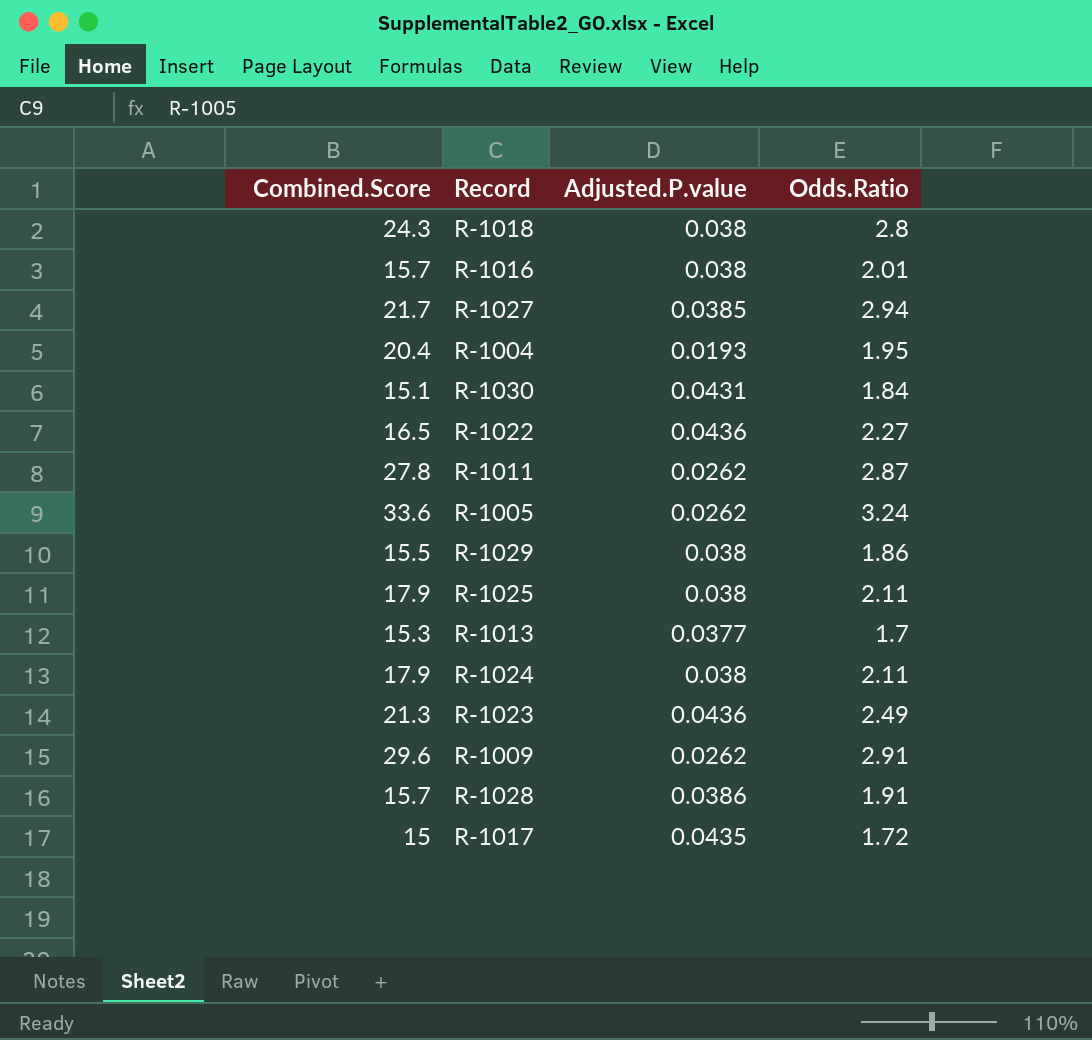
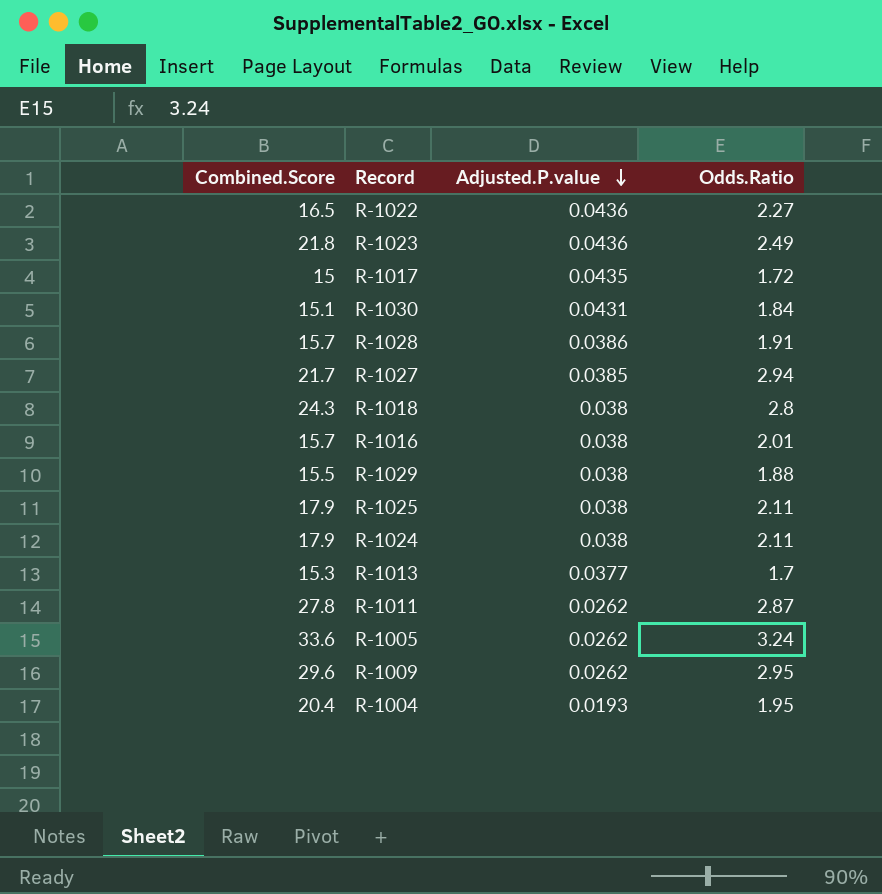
row order: none -> Adjusted.P.value descending
R-1023 | Combined.Score: 21.3 -> 21.8
R-1029 | Odds.Ratio: 1.86 -> 1.88
R-1009 | Odds.Ratio: 2.91 -> 2.95

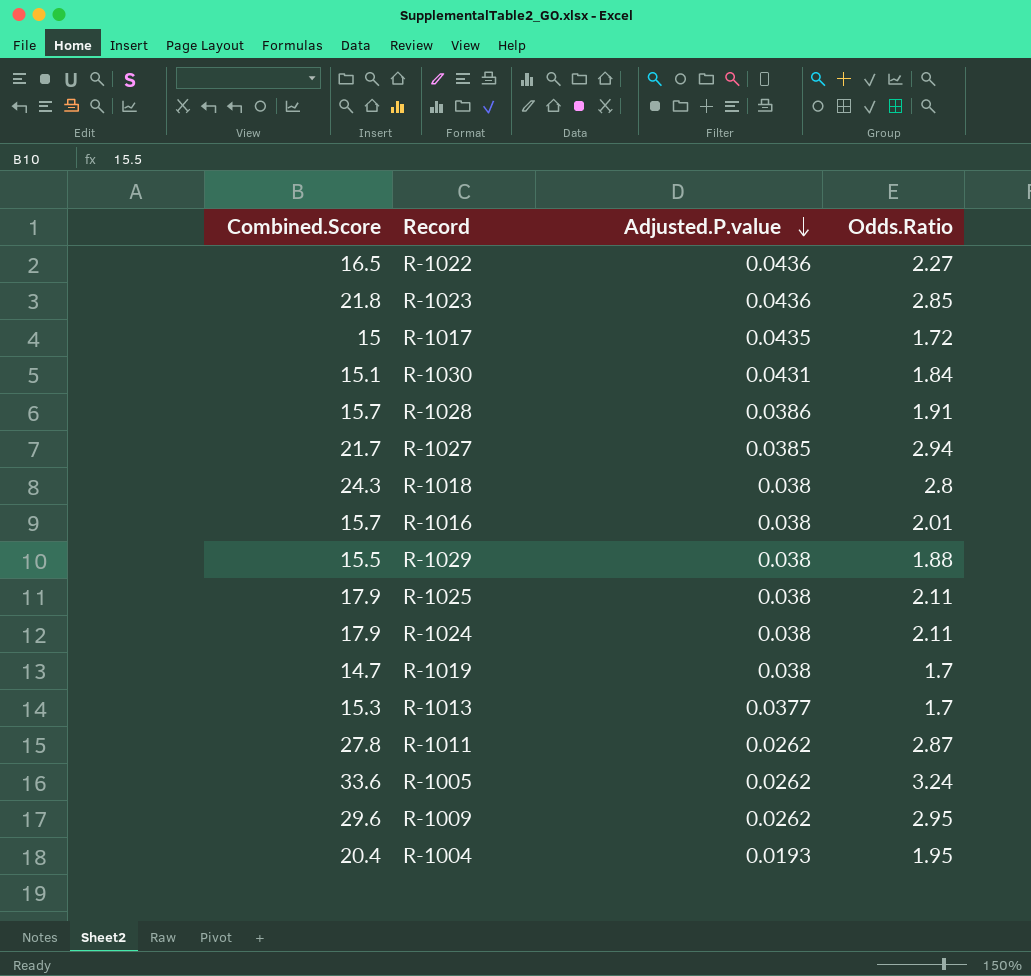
R-1023 | Odds.Ratio: 2.49 -> 2.85
row R-1019: none -> 14.7 | 0.038 | 1.7

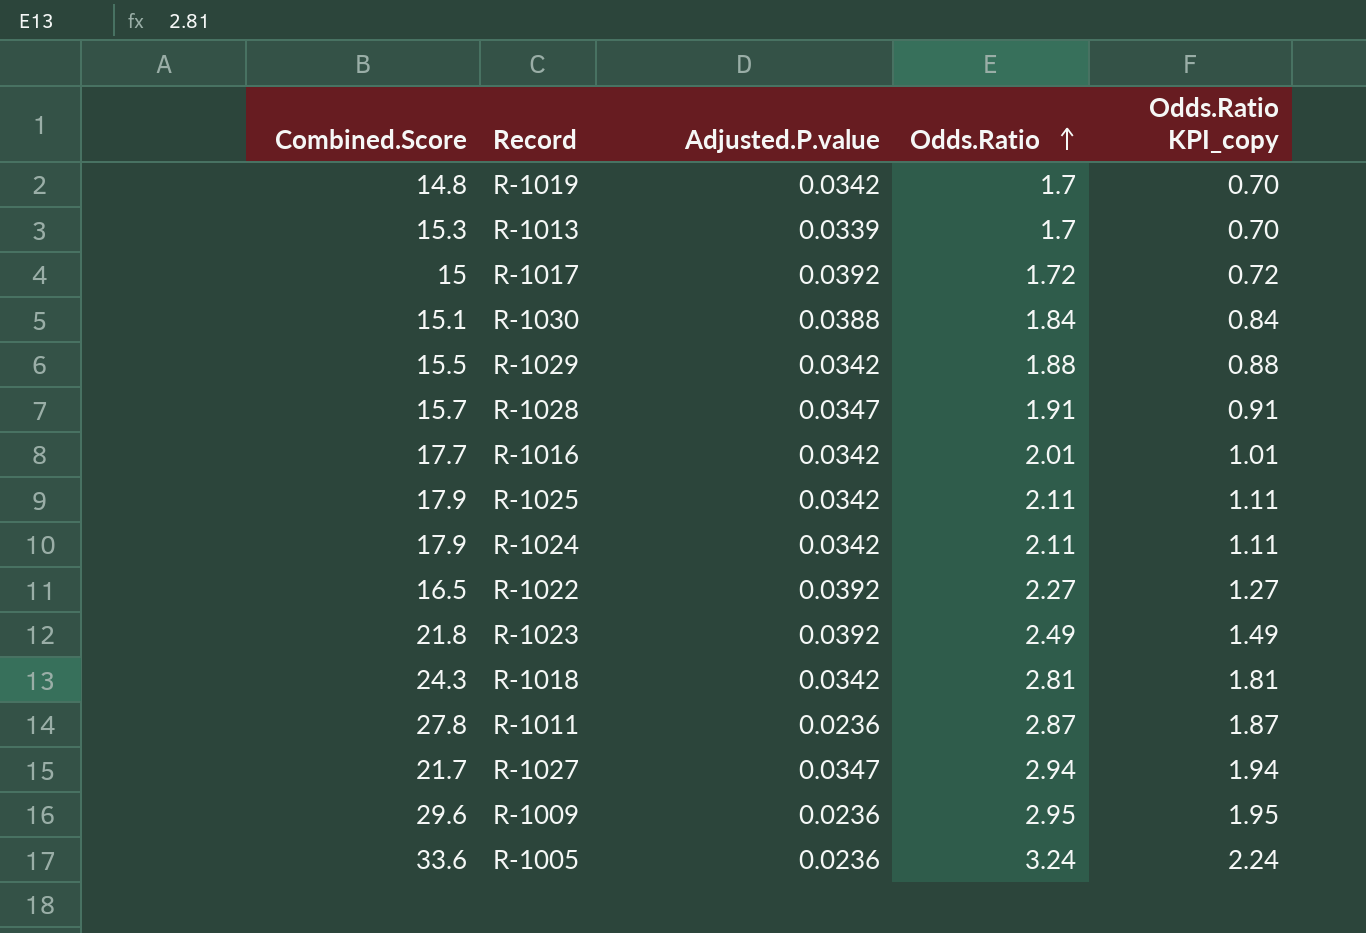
row order: Adjusted.P.value descending -> Odds.Ratio ascending
column Odds.Ratio KPI_copy | formula: none -> [Odds.Ratio] - 1
row R-1004: 20.4 | 0.0193 | 1.95 -> none
R-1019 | Combined.Score: 14.7 -> 14.8
R-1019 | Adjusted.P.value: 0.038 -> 0.0342
R-1013 | Adjusted.P.value: 0.0377 -> 0.0339
R-1017 | Adjusted.P.value: 0.0435 -> 0.0392
R-1030 | Adjusted.P.value: 0.0431 -> 0.0388
R-1029 | Adjusted.P.value: 0.038 -> 0.0342
R-1028 | Adjusted.P.value: 0.0386 -> 0.0347
R-1016 | Combined.Score: 15.7 -> 17.7
R-1016 | Adjusted.P.value: 0.038 -> 0.0342
R-1025 | Adjusted.P.value: 0.038 -> 0.0342
R-1024 | Adjusted.P.value: 0.038 -> 0.0342
R-1022 | Adjusted.P.value: 0.0436 -> 0.0392
R-1023 | Adjusted.P.value: 0.0436 -> 0.0392
R-1023 | Odds.Ratio: 2.85 -> 2.49
R-1018 | Adjusted.P.value: 0.038 -> 0.0342
R-1018 | Odds.Ratio: 2.8 -> 2.81
R-1011 | Adjusted.P.value: 0.0262 -> 0.0236
R-1027 | Adjusted.P.value: 0.0385 -> 0.0347
R-1009 | Adjusted.P.value: 0.0262 -> 0.0236
R-1005 | Adjusted.P.value: 0.0262 -> 0.0236

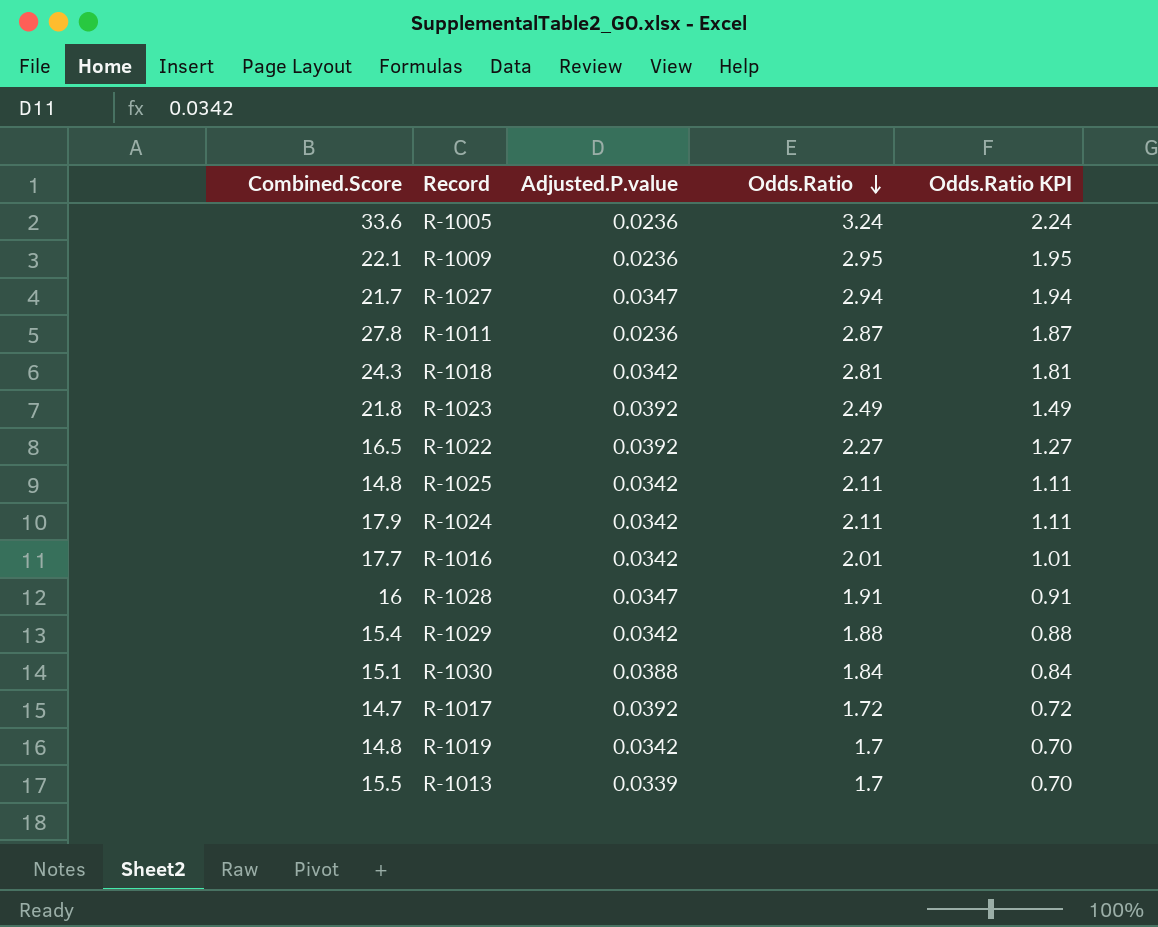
row order: Odds.Ratio ascending -> Odds.Ratio descending
column name: Odds.Ratio KPI_copy -> Odds.Ratio KPI
R-1009 | Combined.Score: 29.6 -> 22.1
R-1025 | Combined.Score: 17.9 -> 14.8
R-1028 | Combined.Score: 15.7 -> 16
R-1029 | Combined.Score: 15.5 -> 15.4
R-1017 | Combined.Score: 15 -> 14.7
R-1013 | Combined.Score: 15.3 -> 15.5

